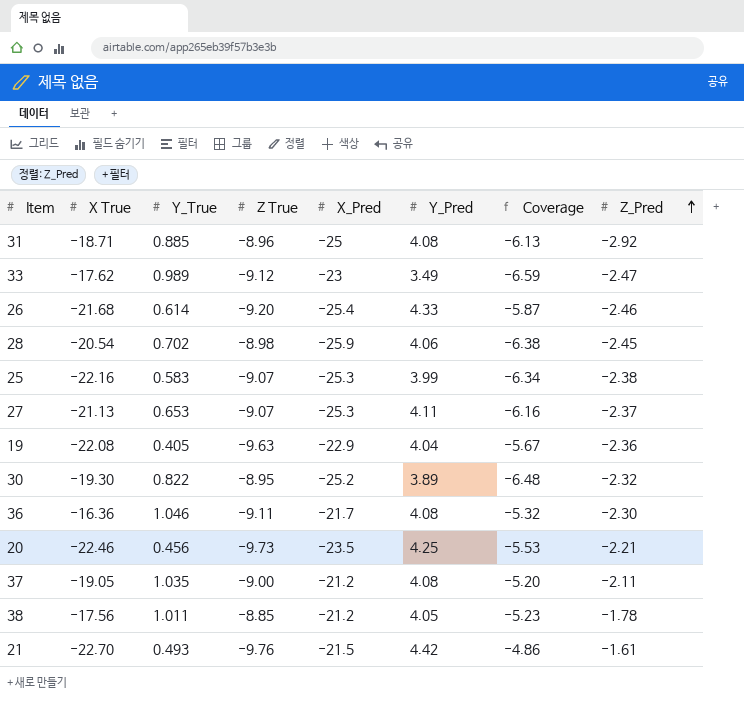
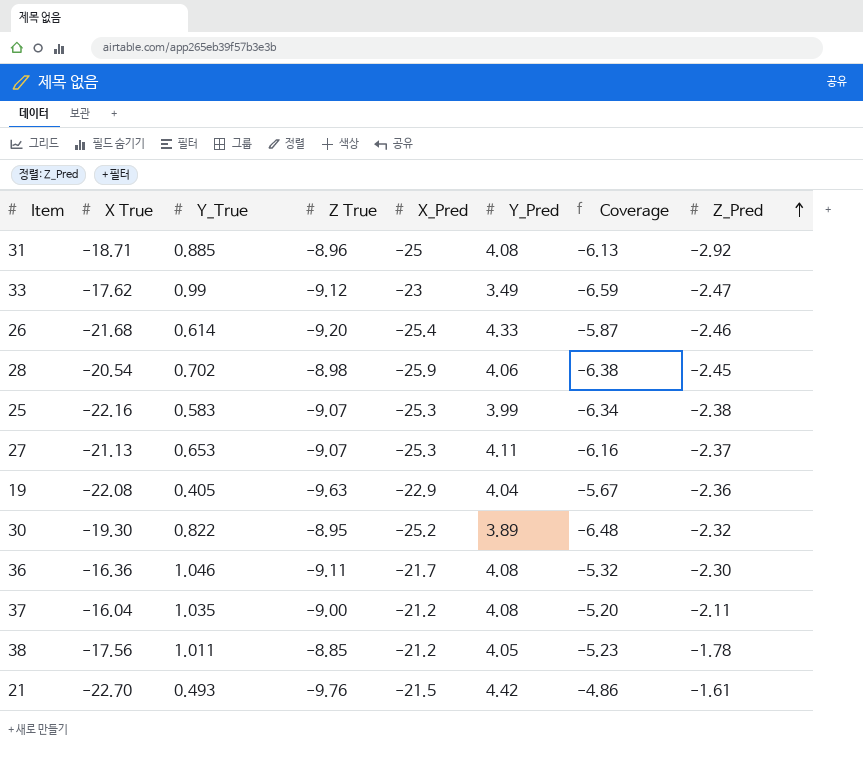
row 20: -22.46 | 0.456 | -9.73 | -23.5 | 4.25 | -5.53 | -2.21 -> none
33 | Y_True: 0.989 -> 0.99
37 | X True: -19.05 -> -16.04

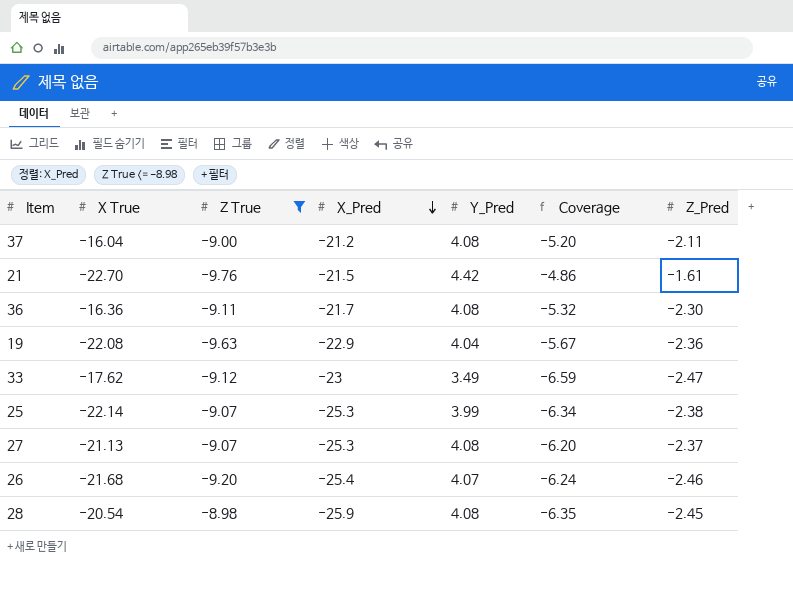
filter: none -> Z True <= -8.98
row order: Z_Pred ascending -> X_Pred descending
column Y_True | position: 3 -> none
25 | X True: -22.16 -> -22.14
27 | Y_Pred: 4.11 -> 4.08
27 | Coverage: -6.16 -> -6.20
26 | Y_Pred: 4.33 -> 4.07
26 | Coverage: -5.87 -> -6.24
28 | Y_Pred: 4.06 -> 4.08
28 | Coverage: -6.38 -> -6.35

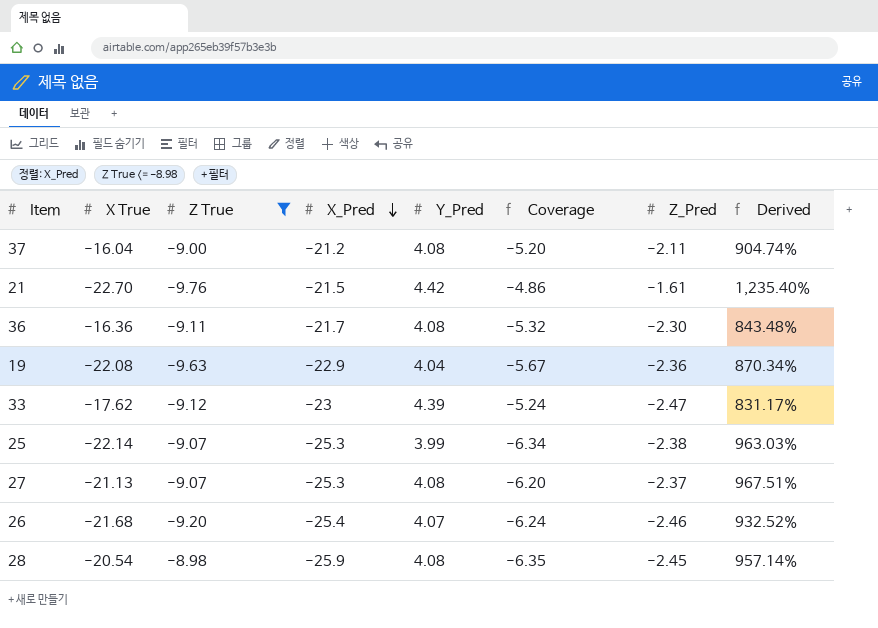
column Derived | formula: none -> ([X_Pred] - [Z_Pred]) / [Z_Pred]
33 | Y_Pred: 3.49 -> 4.39
33 | Coverage: -6.59 -> -5.24

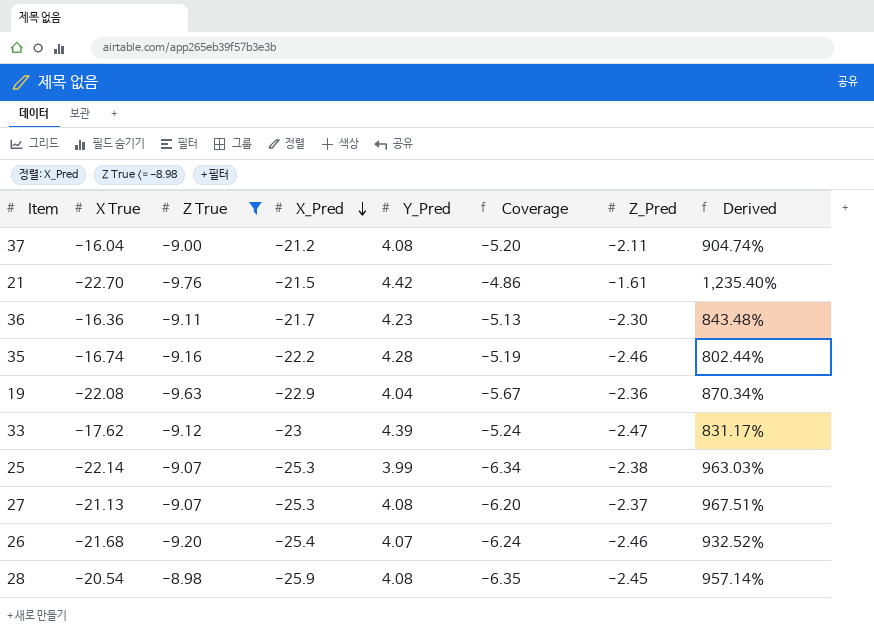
36 | Y_Pred: 4.08 -> 4.23
36 | Coverage: -5.32 -> -5.13
row 35: none -> -16.74 | -9.16 | -22.2 | 4.28 | -5.19 | -2.46 | 802.44%

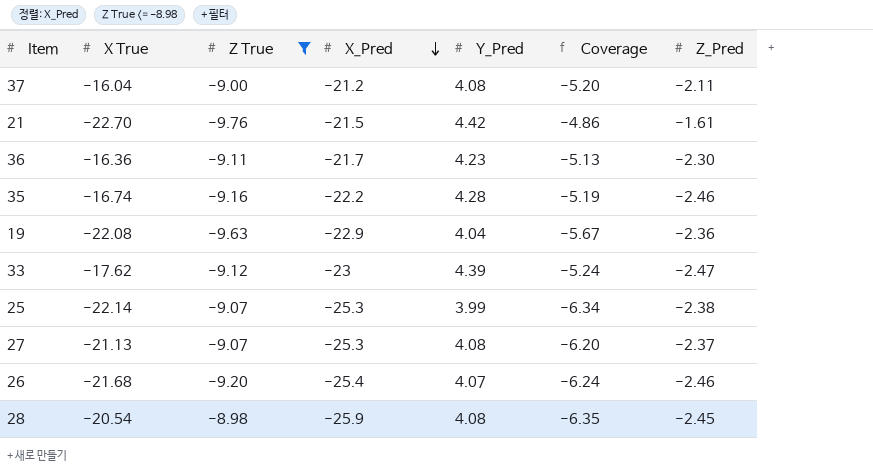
column Derived | formula: ([X_Pred] - [Z_Pred]) / [Z_Pred] -> none

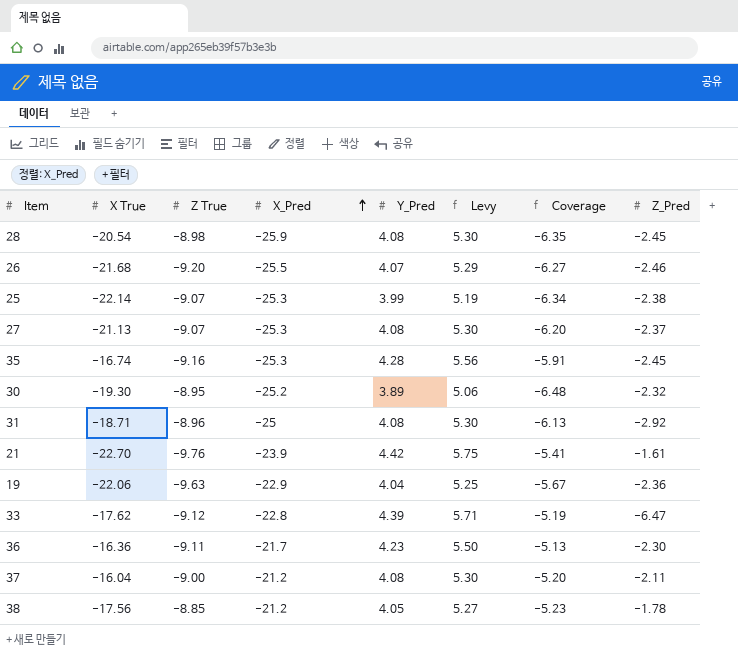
filter: Z True <= -8.98 -> none
row order: X_Pred descending -> X_Pred ascending
column Levy | formula: none -> [Y_Pred] * 1.3
26 | X_Pred: -25.4 -> -25.5
26 | Coverage: -6.24 -> -6.27
35 | X_Pred: -22.2 -> -25.3
35 | Coverage: -5.19 -> -5.91
35 | Z_Pred: -2.46 -> -2.45
21 | X_Pred: -21.5 -> -23.9
21 | Coverage: -4.86 -> -5.41
19 | X True: -22.08 -> -22.06
33 | X_Pred: -23 -> -22.8
33 | Coverage: -5.24 -> -5.19
33 | Z_Pred: -2.47 -> -6.47

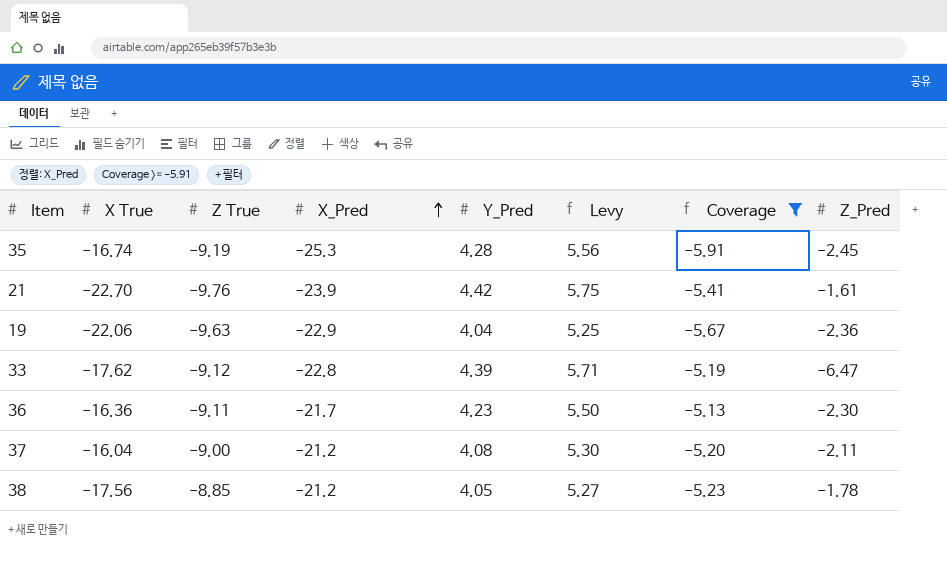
filter: none -> Coverage >= -5.91
35 | Z True: -9.16 -> -9.19

